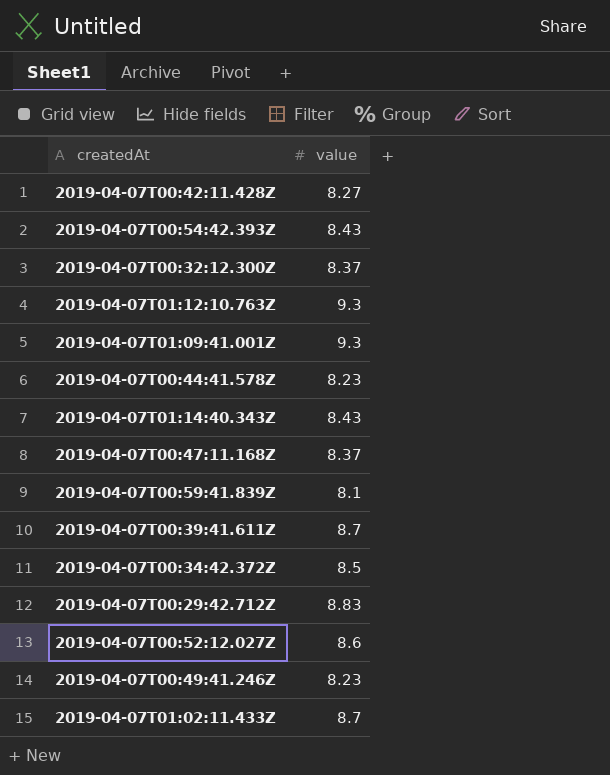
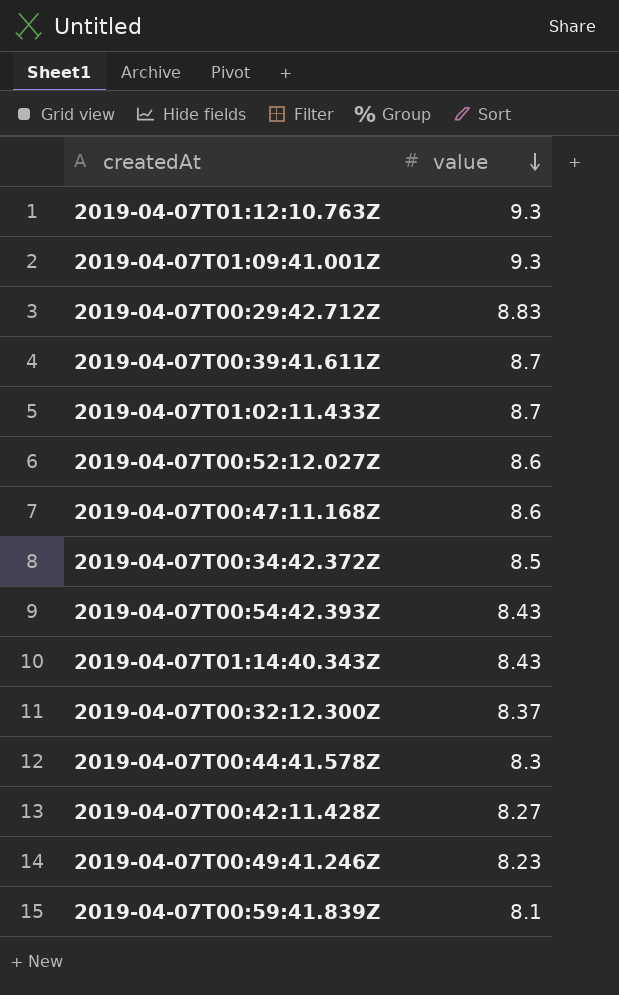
row order: none -> value descending
2019-04-07T00:47:11.168Z | value: 8.37 -> 8.6
2019-04-07T00:44:41.578Z | value: 8.23 -> 8.3

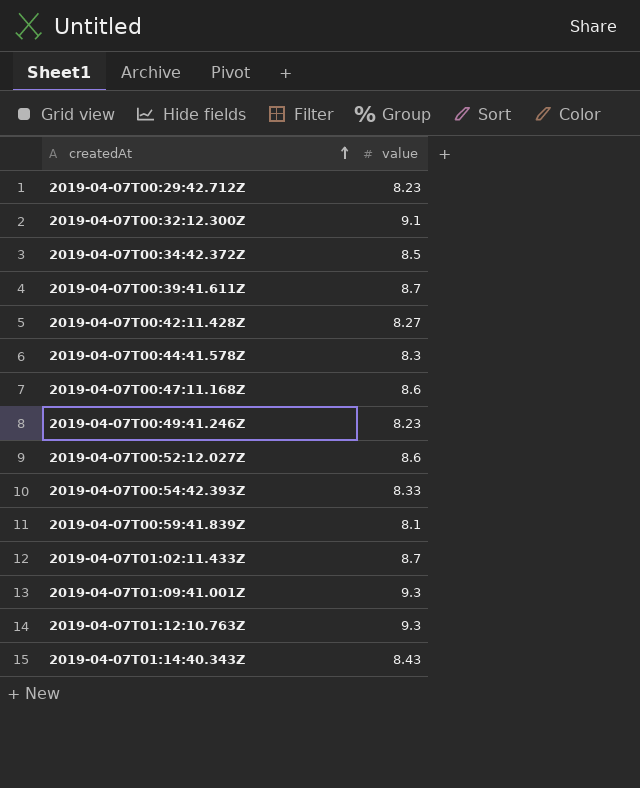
row order: value descending -> createdAt ascending
2019-04-07T00:29:42.712Z | value: 8.83 -> 8.23
2019-04-07T00:32:12.300Z | value: 8.37 -> 9.1
2019-04-07T00:54:42.393Z | value: 8.43 -> 8.33

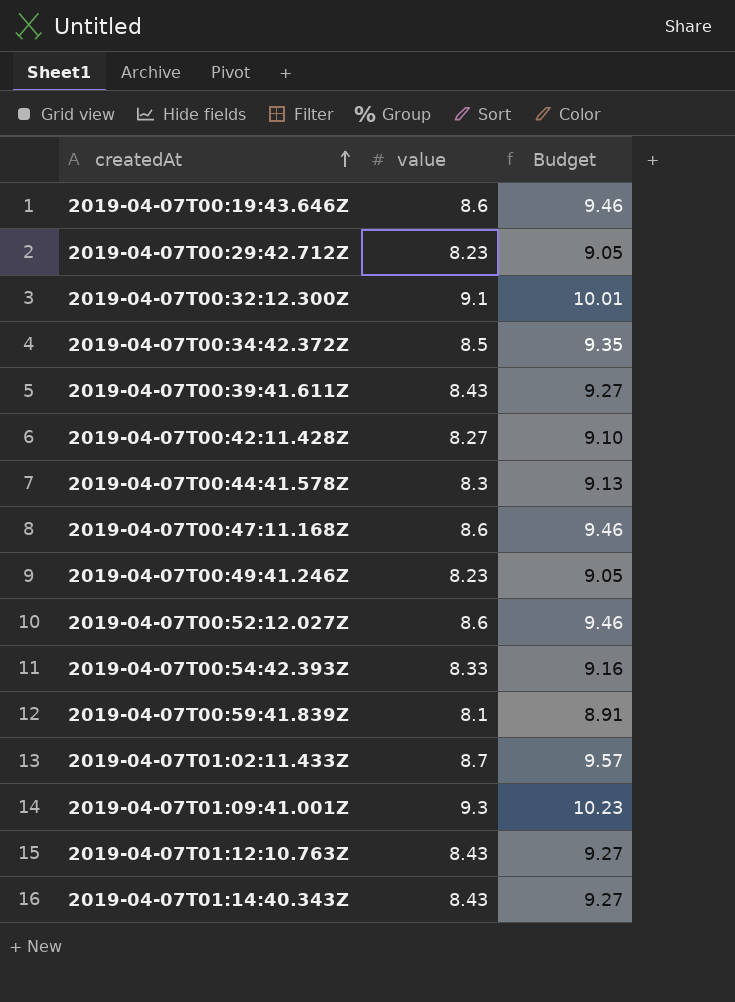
column Budget | formula: none -> [value] * 1.1
row 2019-04-07T00:19:43.646Z: none -> 8.6 | 9.46
2019-04-07T00:39:41.611Z | value: 8.7 -> 8.43
2019-04-07T01:12:10.763Z | value: 9.3 -> 8.43

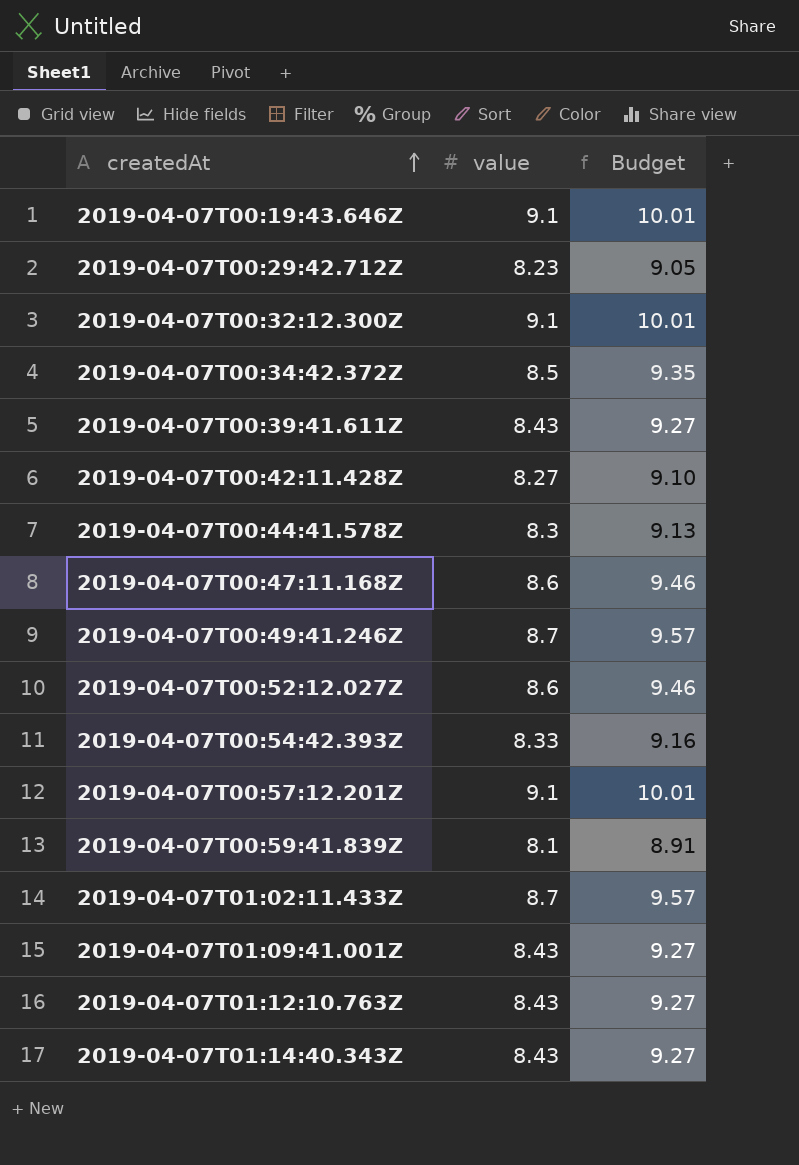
2019-04-07T00:19:43.646Z | value: 8.6 -> 9.1
2019-04-07T00:19:43.646Z | Budget: 9.46 -> 10.01
2019-04-07T00:49:41.246Z | value: 8.23 -> 8.7
2019-04-07T00:49:41.246Z | Budget: 9.05 -> 9.57
row 2019-04-07T00:57:12.201Z: none -> 9.1 | 10.01
2019-04-07T01:09:41.001Z | value: 9.3 -> 8.43
2019-04-07T01:09:41.001Z | Budget: 10.23 -> 9.27

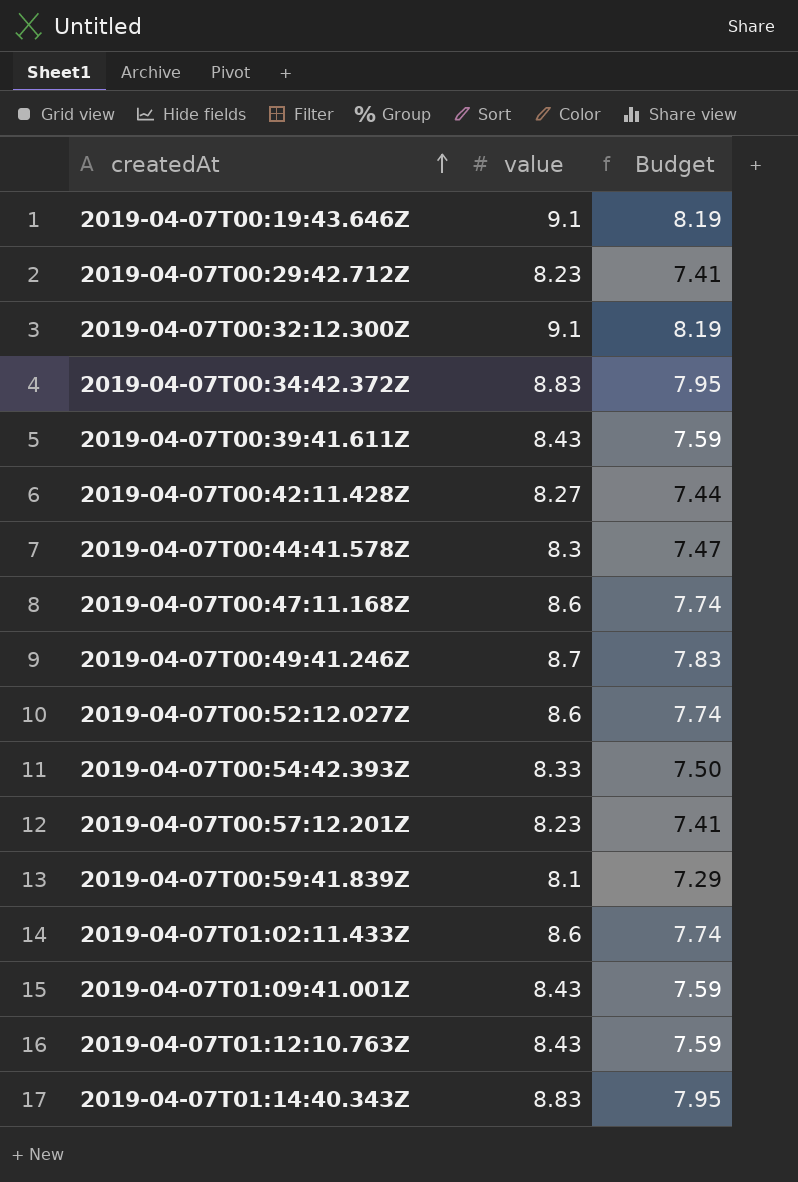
column Budget | formula: [value] * 1.1 -> [value] * 0.9
2019-04-07T00:34:42.372Z | value: 8.5 -> 8.83
2019-04-07T00:57:12.201Z | value: 9.1 -> 8.23
2019-04-07T01:02:11.433Z | value: 8.7 -> 8.6
2019-04-07T01:14:40.343Z | value: 8.43 -> 8.83

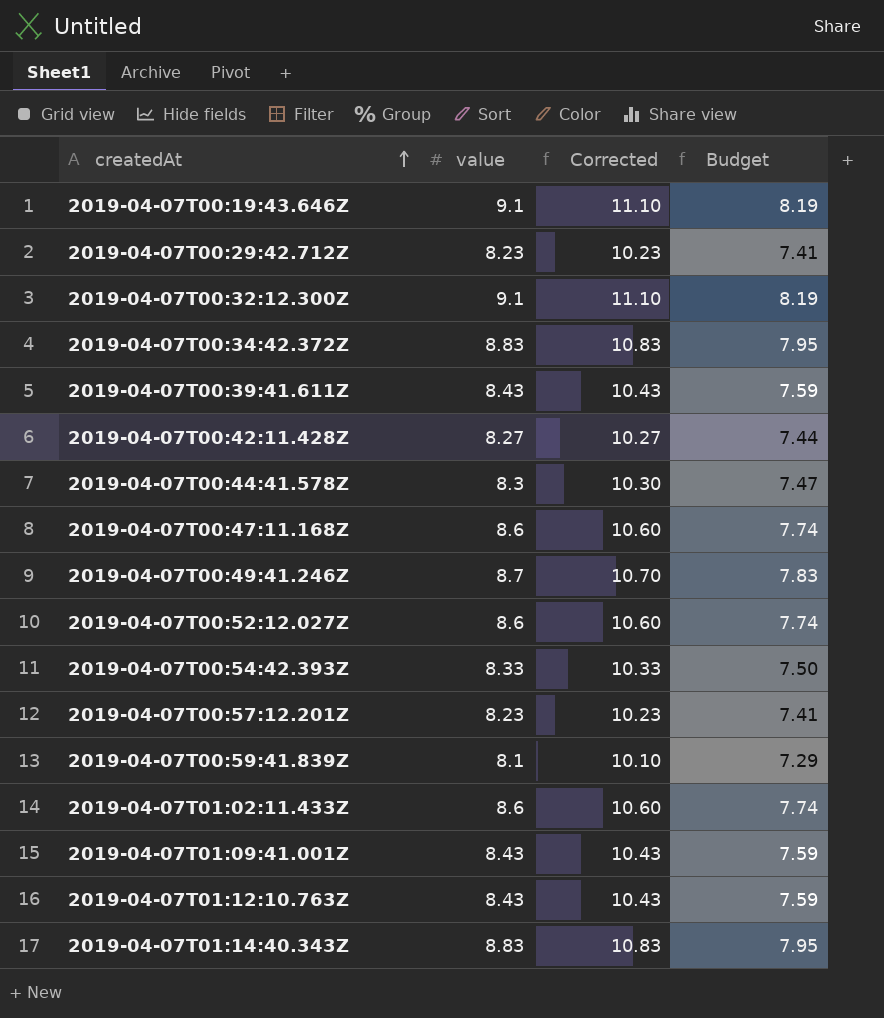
column Corrected | formula: none -> [value] + 2

